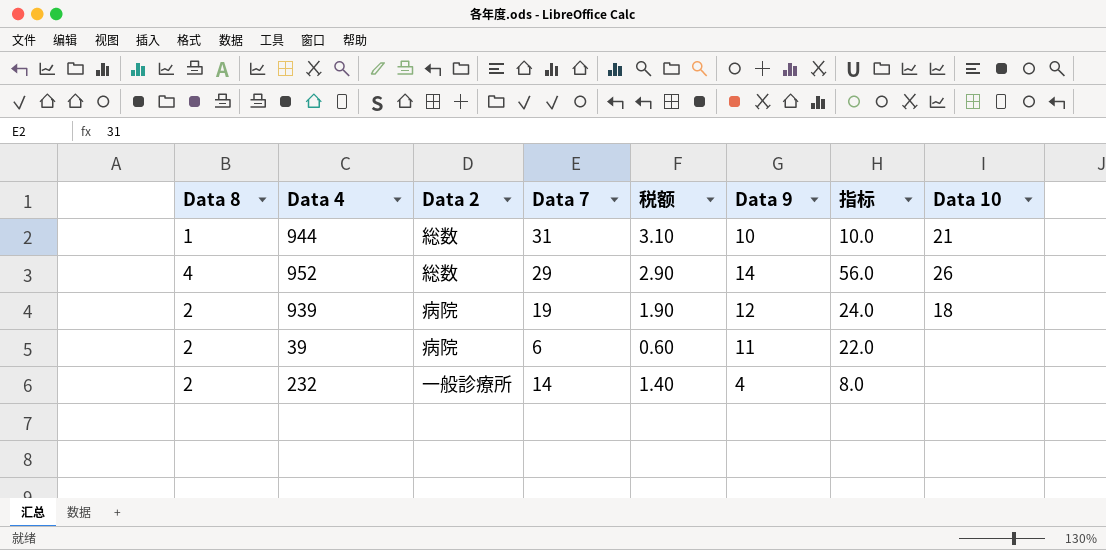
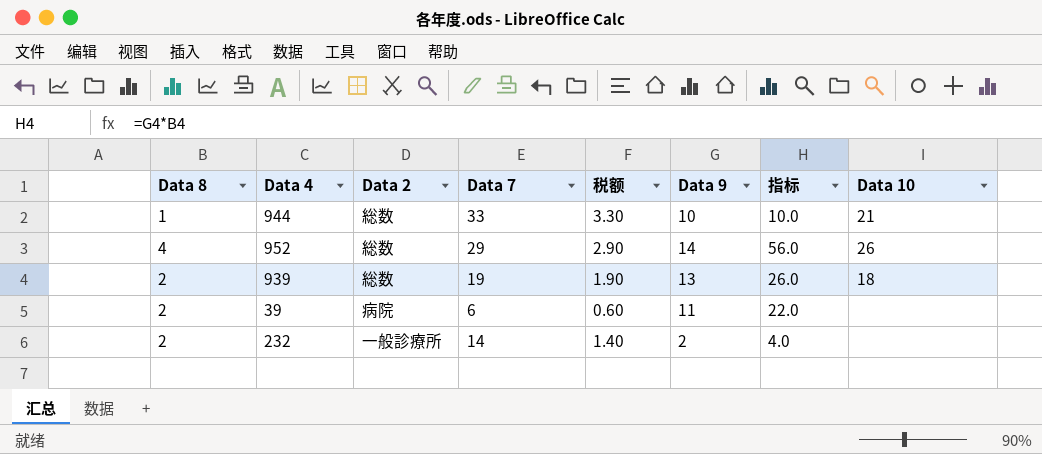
944 | Data 7: 31 -> 33
944 | 税额: 3.10 -> 3.30
939 | Data 2: 病院 -> 総数
939 | Data 9: 12 -> 13
939 | 指标: 24.0 -> 26.0
232 | Data 9: 4 -> 2
232 | 指标: 8.0 -> 4.0

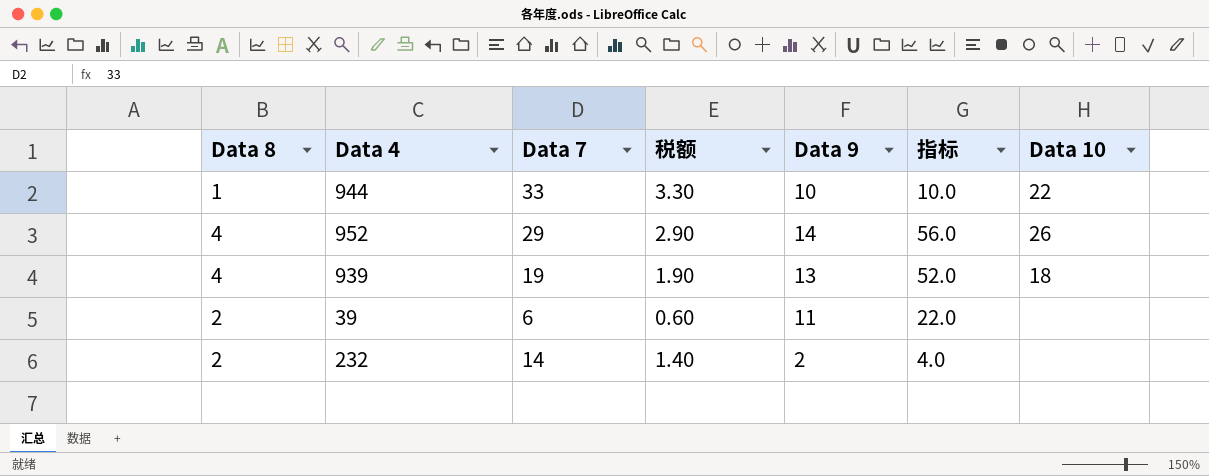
column Data 2 | position: 3 -> none
944 | Data 10: 21 -> 22
939 | Data 8: 2 -> 4
939 | 指标: 26.0 -> 52.0

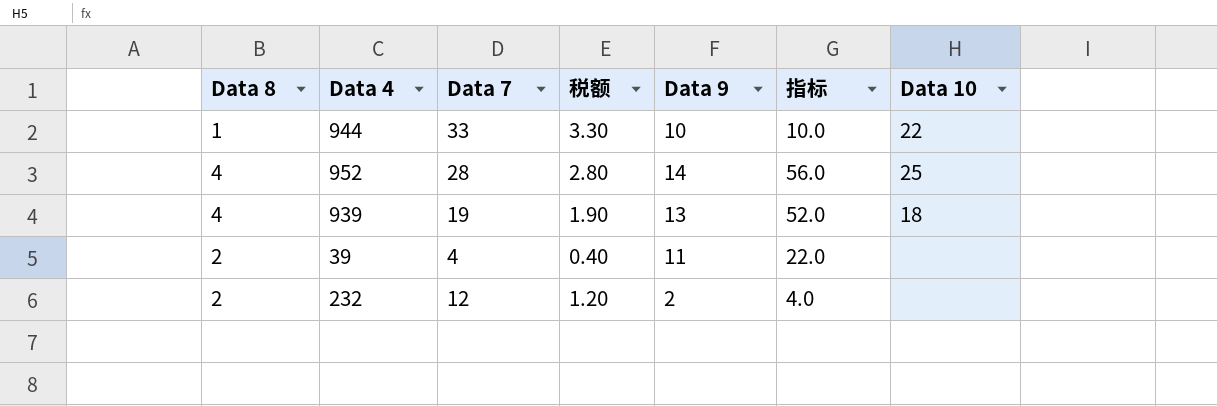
952 | Data 7: 29 -> 28
952 | 税额: 2.90 -> 2.80
952 | Data 10: 26 -> 25
39 | Data 7: 6 -> 4
39 | 税额: 0.60 -> 0.40
232 | Data 7: 14 -> 12
232 | 税额: 1.40 -> 1.20

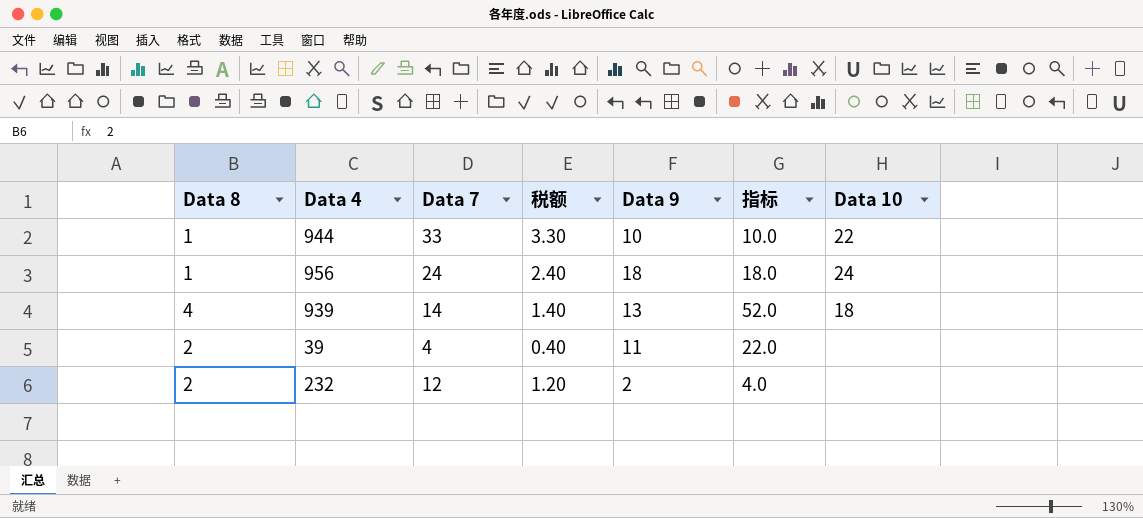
row 952: 4 | 28 | 2.80 | 14 | 56.0 | 25 -> none
row 956: none -> 1 | 24 | 2.40 | 18 | 18.0 | 24
939 | Data 7: 19 -> 14
939 | 税额: 1.90 -> 1.40

